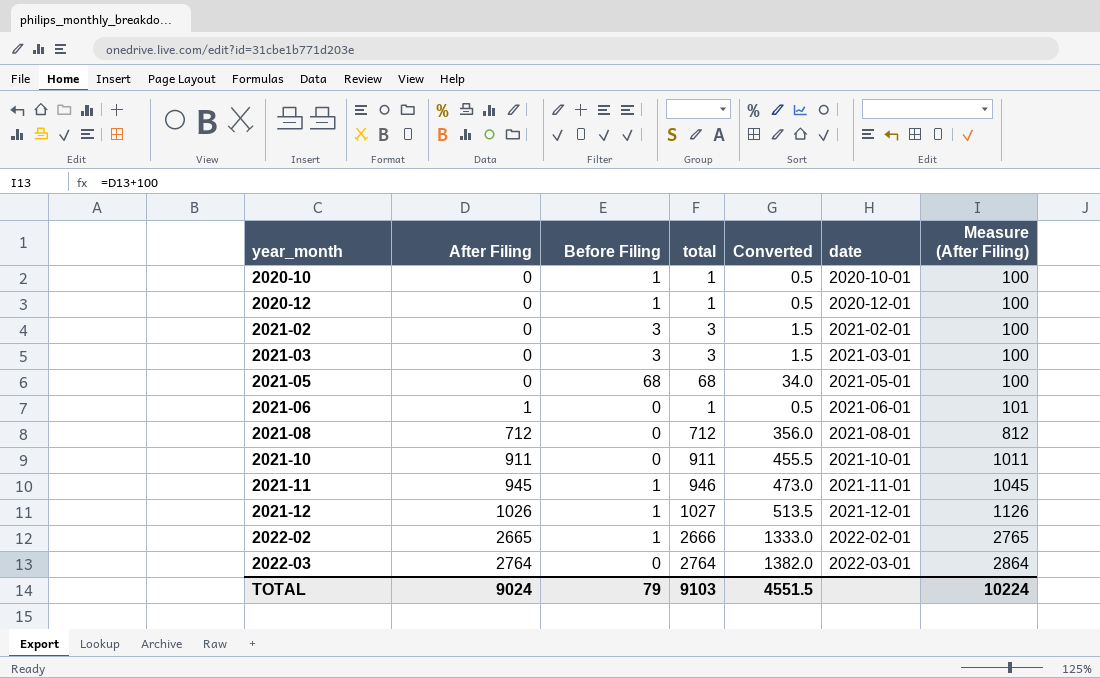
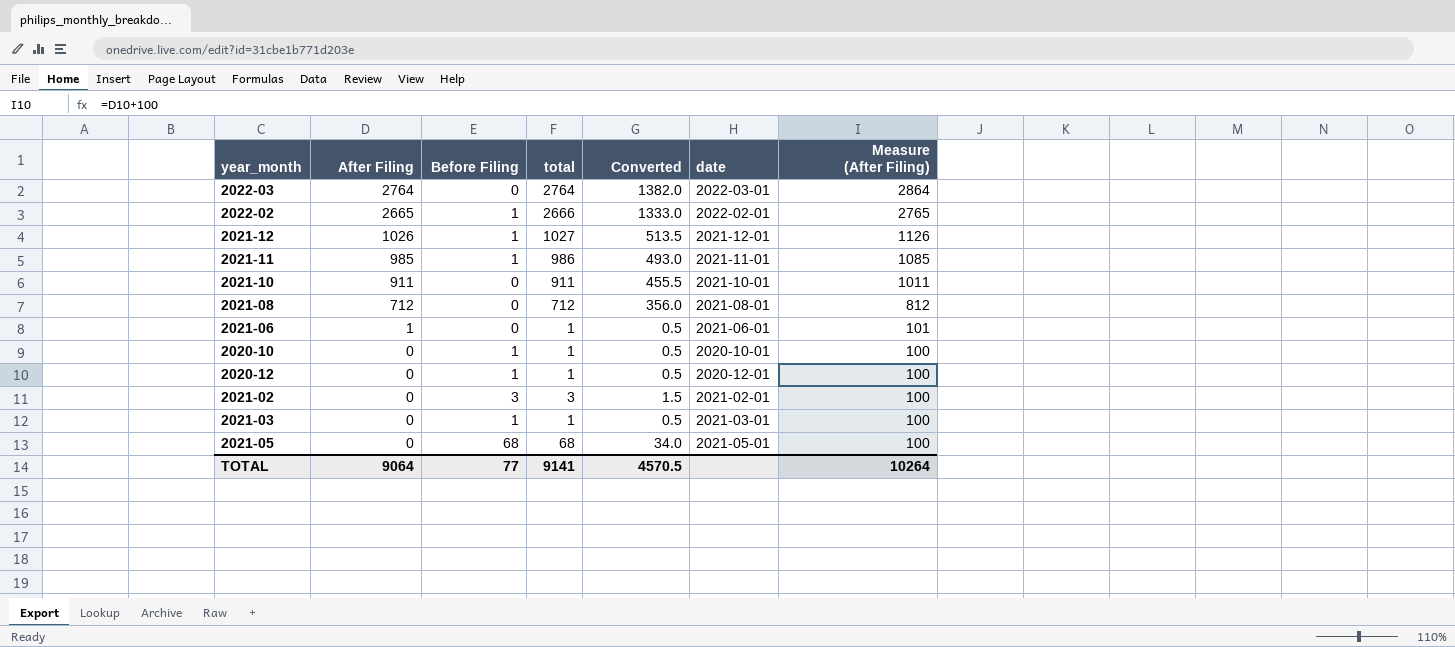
row order: year_month ascending -> After Filing descending
2021-11 | After Filing: 945 -> 985
2021-11 | total: 946 -> 986
2021-11 | Converted: 473.0 -> 493.0
2021-11 | Measure (After Filing): 1045 -> 1085
2021-03 | Before Filing: 3 -> 1
2021-03 | total: 3 -> 1
2021-03 | Converted: 1.5 -> 0.5
TOTAL | After Filing: 9024 -> 9064
TOTAL | Before Filing: 79 -> 77
TOTAL | total: 9103 -> 9141
TOTAL | Converted: 4551.5 -> 4570.5
TOTAL | Measure (After Filing): 10224 -> 10264

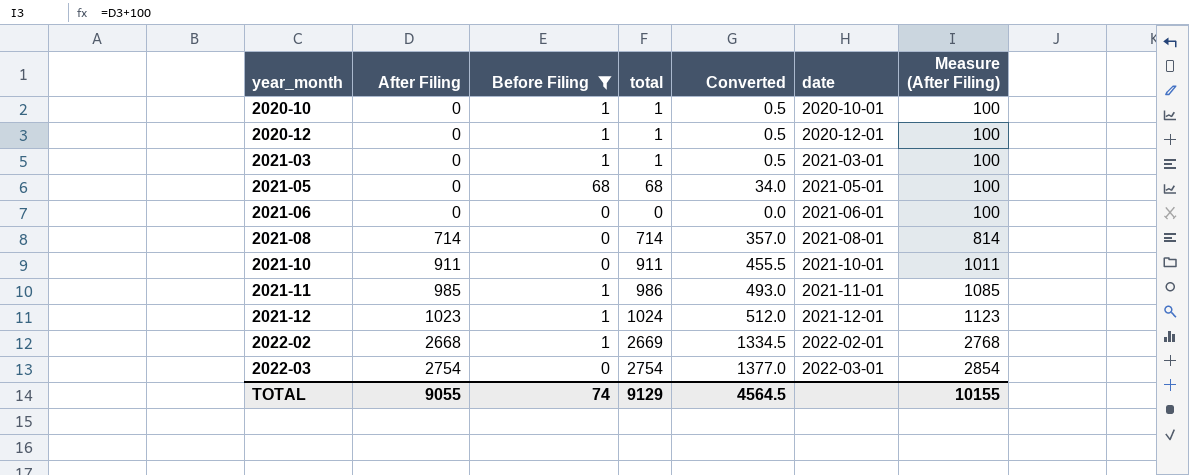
filter: none -> Before Filing != 3
row order: After Filing descending -> year_month ascending
2021-06 | After Filing: 1 -> 0
2021-06 | total: 1 -> 0
2021-06 | Converted: 0.5 -> 0.0
2021-06 | Measure (After Filing): 101 -> 100
2021-08 | After Filing: 712 -> 714
2021-08 | total: 712 -> 714
2021-08 | Converted: 356.0 -> 357.0
2021-08 | Measure (After Filing): 812 -> 814
2021-12 | After Filing: 1026 -> 1023
2021-12 | total: 1027 -> 1024
2021-12 | Converted: 513.5 -> 512.0
2021-12 | Measure (After Filing): 1126 -> 1123
2022-02 | After Filing: 2665 -> 2668
2022-02 | total: 2666 -> 2669
2022-02 | Converted: 1333.0 -> 1334.5
2022-02 | Measure (After Filing): 2765 -> 2768
2022-03 | After Filing: 2764 -> 2754
2022-03 | total: 2764 -> 2754
2022-03 | Converted: 1382.0 -> 1377.0
2022-03 | Measure (After Filing): 2864 -> 2854
TOTAL | After Filing: 9064 -> 9055
TOTAL | Before Filing: 77 -> 74
TOTAL | total: 9141 -> 9129
TOTAL | Converted: 4570.5 -> 4564.5
TOTAL | Measure (After Filing): 10264 -> 10155

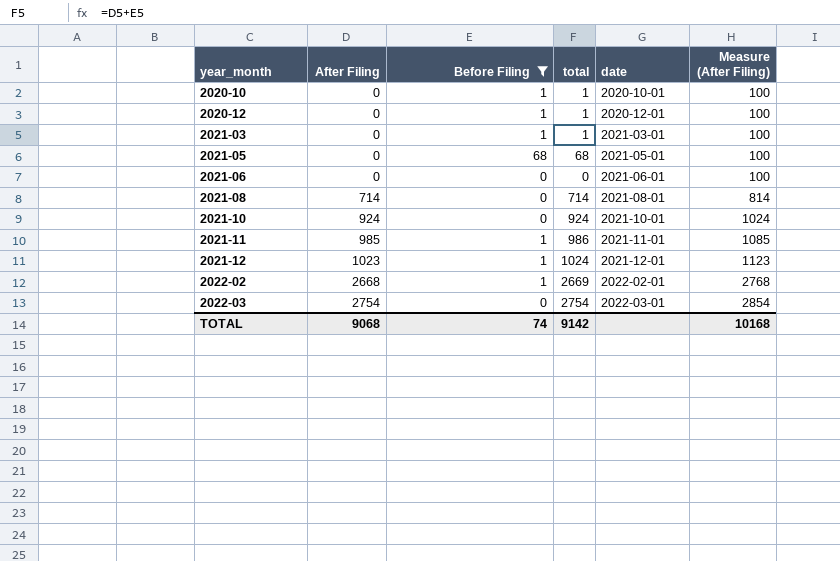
column Converted | formula: [total] * 0.5 -> none
2021-10 | After Filing: 911 -> 924
2021-10 | total: 911 -> 924
2021-10 | Measure (After Filing): 1011 -> 1024
TOTAL | After Filing: 9055 -> 9068
TOTAL | total: 9129 -> 9142
TOTAL | Measure (After Filing): 10155 -> 10168

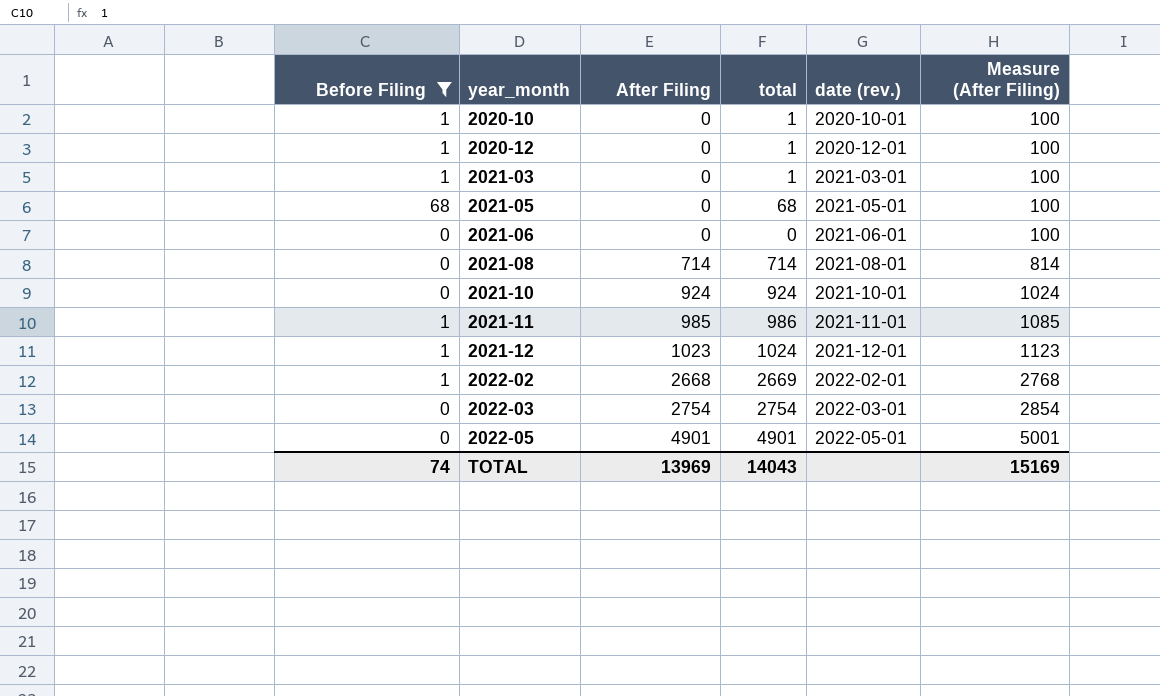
column Before Filing | position: 3 -> 1
column name: date -> date (rev.)
row 2022-05: none -> 0 | 4901 | 4901 | 2022-05-01 | 5001
TOTAL | After Filing: 9068 -> 13969
TOTAL | total: 9142 -> 14043
TOTAL | Measure (After Filing): 10168 -> 15169

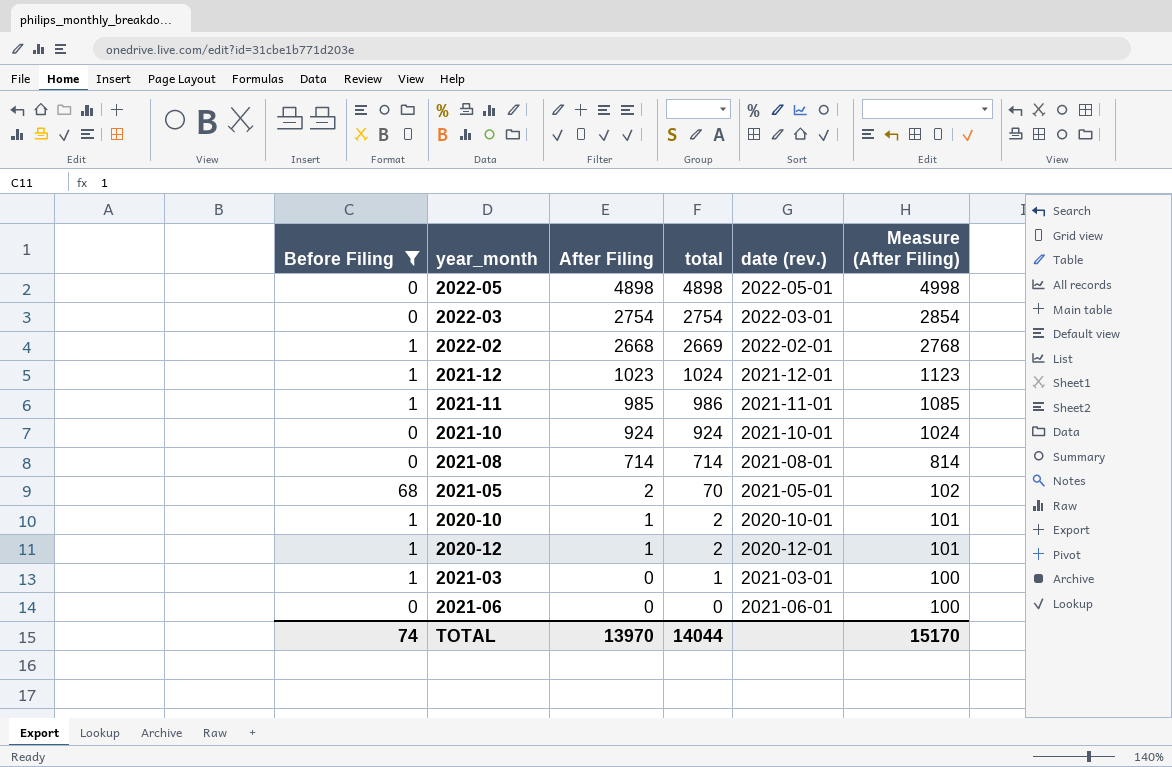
row order: year_month ascending -> After Filing descending
2022-05 | After Filing: 4901 -> 4898
2022-05 | total: 4901 -> 4898
2022-05 | Measure (After Filing): 5001 -> 4998
2021-05 | After Filing: 0 -> 2
2021-05 | total: 68 -> 70
2021-05 | Measure (After Filing): 100 -> 102
2020-10 | After Filing: 0 -> 1
2020-10 | total: 1 -> 2
2020-10 | Measure (After Filing): 100 -> 101
2020-12 | After Filing: 0 -> 1
2020-12 | total: 1 -> 2
2020-12 | Measure (After Filing): 100 -> 101
TOTAL | After Filing: 13969 -> 13970
TOTAL | total: 14043 -> 14044
TOTAL | Measure (After Filing): 15169 -> 15170

